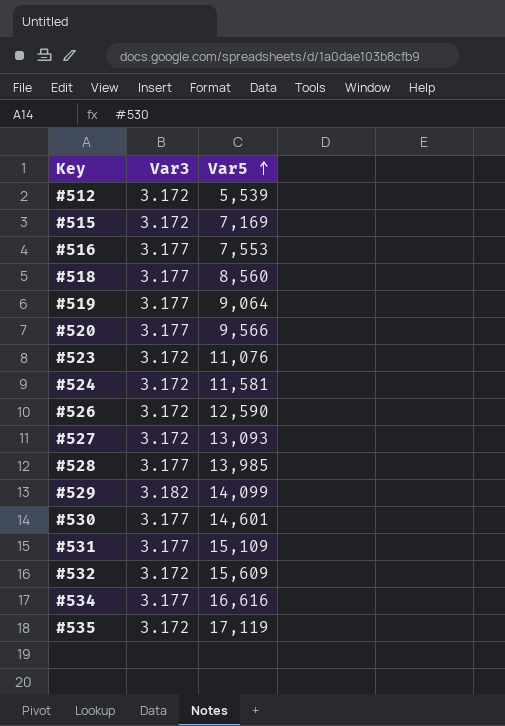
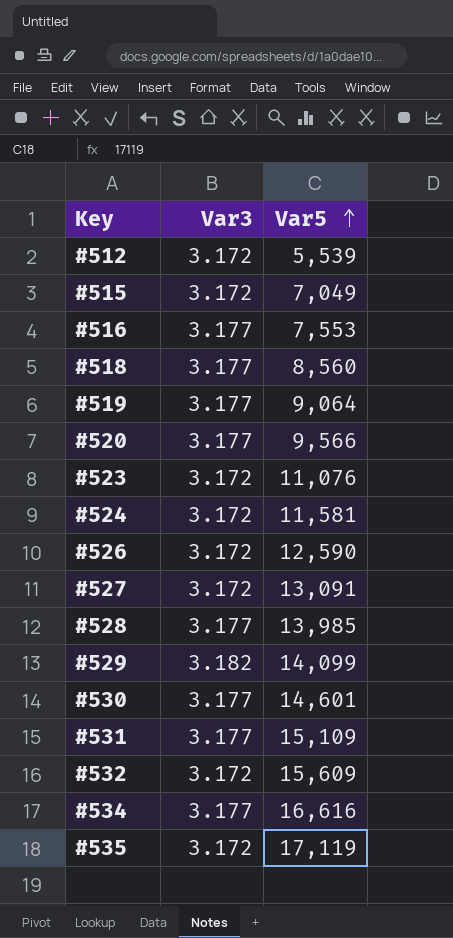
#515 | Var5: 7,169 -> 7,049
#527 | Var5: 13,093 -> 13,091

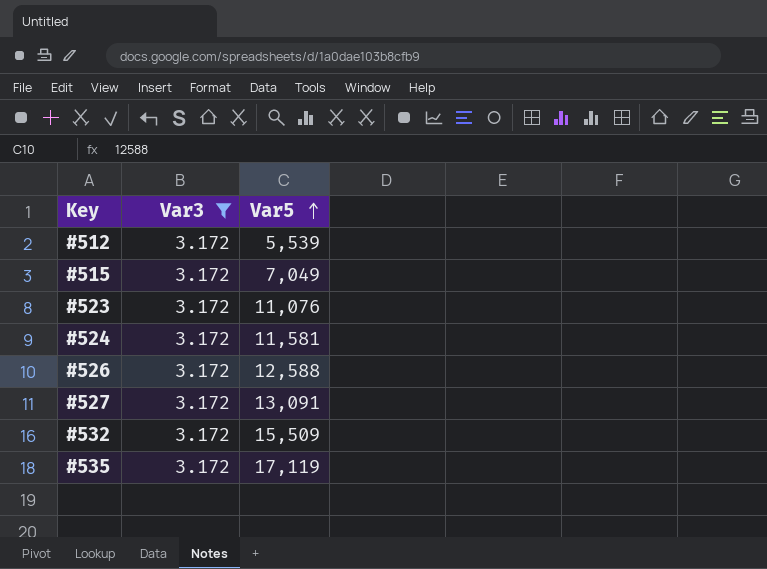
filter: none -> Var3 = 3.172
#526 | Var5: 12,590 -> 12,588
#532 | Var5: 15,609 -> 15,509

